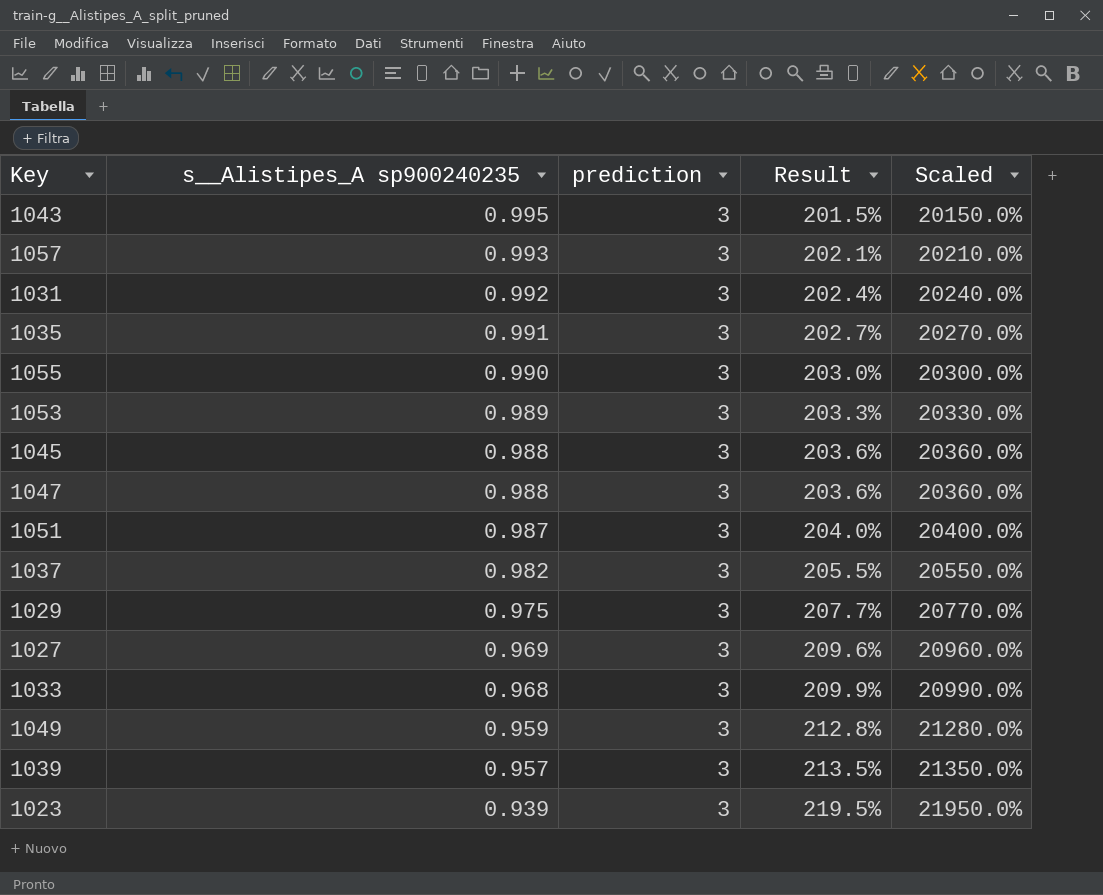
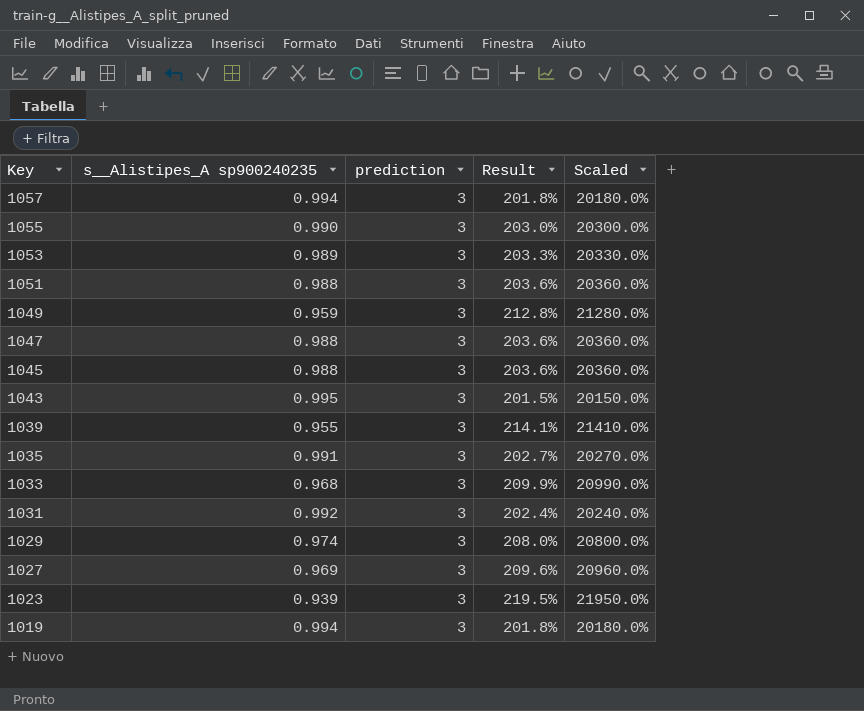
row order: s__Alistipes_A sp900240235 descending -> Key descending
row 1037: 0.982 | 3 | 205.5% | 20550.0% -> none
1057 | s__Alistipes_A sp900240235: 0.993 -> 0.994
1057 | Result: 202.1% -> 201.8%
1057 | Scaled: 20210.0% -> 20180.0%
1051 | s__Alistipes_A sp900240235: 0.987 -> 0.988
1051 | Result: 204.0% -> 203.6%
1051 | Scaled: 20400.0% -> 20360.0%
1039 | s__Alistipes_A sp900240235: 0.957 -> 0.955
1039 | Result: 213.5% -> 214.1%
1039 | Scaled: 21350.0% -> 21410.0%
1029 | s__Alistipes_A sp900240235: 0.975 -> 0.974
1029 | Result: 207.7% -> 208.0%
1029 | Scaled: 20770.0% -> 20800.0%
row 1019: none -> 0.994 | 3 | 201.8% | 20180.0%

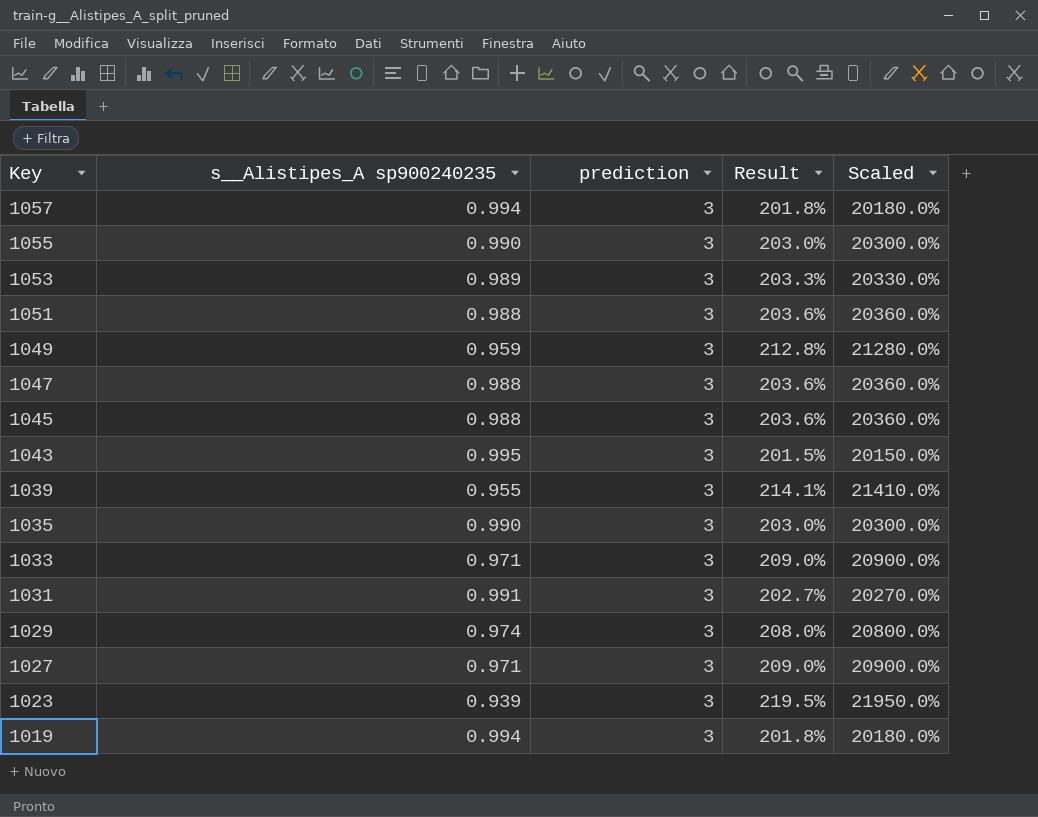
1035 | s__Alistipes_A sp900240235: 0.991 -> 0.990
1035 | Result: 202.7% -> 203.0%
1035 | Scaled: 20270.0% -> 20300.0%
1033 | s__Alistipes_A sp900240235: 0.968 -> 0.971
1033 | Result: 209.9% -> 209.0%
1033 | Scaled: 20990.0% -> 20900.0%
1031 | s__Alistipes_A sp900240235: 0.992 -> 0.991
1031 | Result: 202.4% -> 202.7%
1031 | Scaled: 20240.0% -> 20270.0%
1027 | s__Alistipes_A sp900240235: 0.969 -> 0.971
1027 | Result: 209.6% -> 209.0%
1027 | Scaled: 20960.0% -> 20900.0%

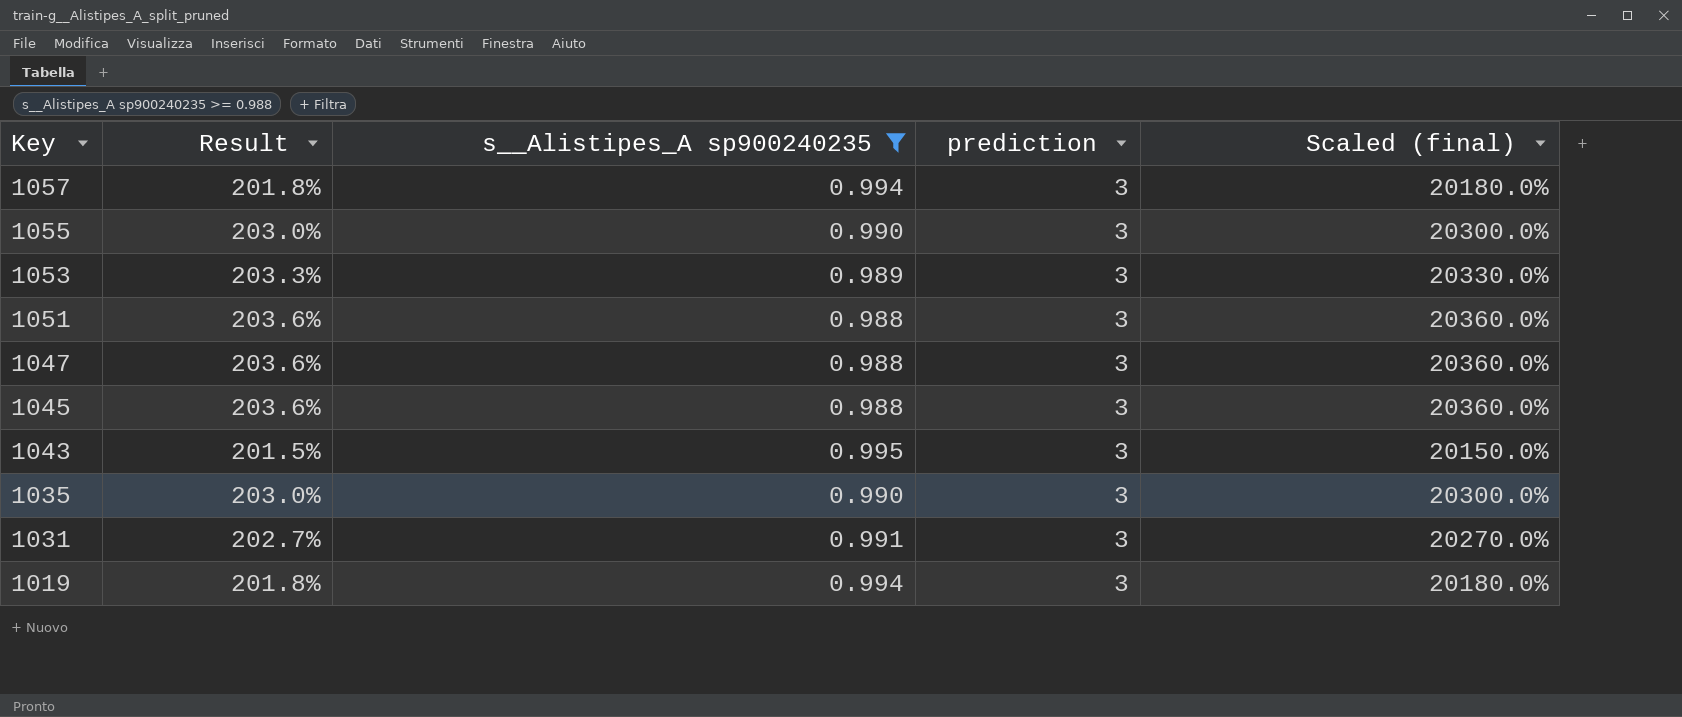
filter: none -> s__Alistipes_A sp900240235 >= 0.988
column Result | position: 4 -> 2
column name: Scaled -> Scaled (final)

